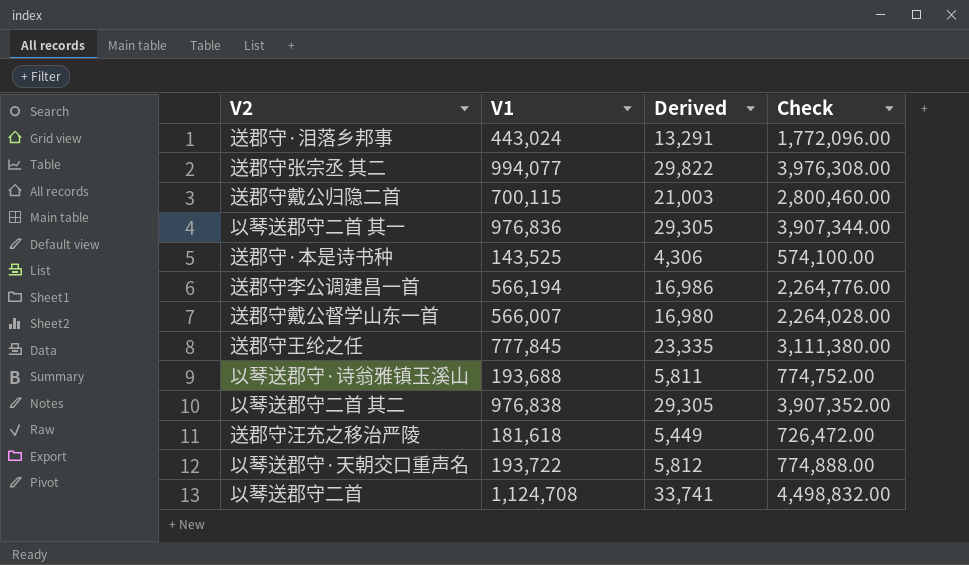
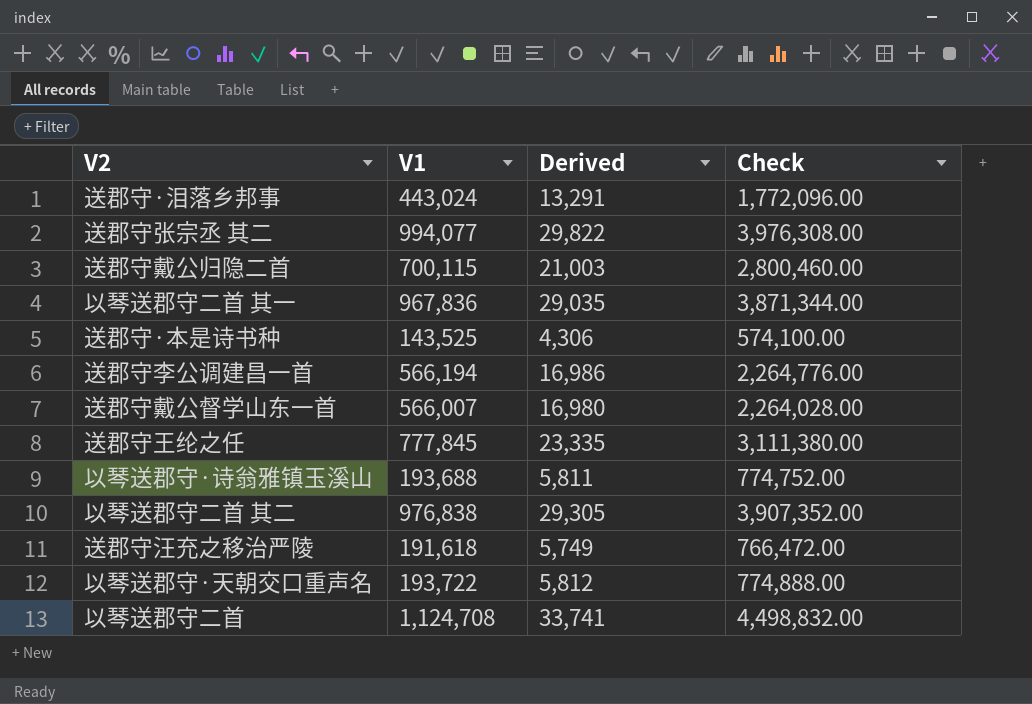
以琴送郡守二首 其一 | V1: 976,836 -> 967,836
以琴送郡守二首 其一 | Derived: 29,305 -> 29,035
以琴送郡守二首 其一 | Check: 3,907,344.00 -> 3,871,344.00
送郡守汪充之移治严陵 | V1: 181,618 -> 191,618
送郡守汪充之移治严陵 | Derived: 5,449 -> 5,749
送郡守汪充之移治严陵 | Check: 726,472.00 -> 766,472.00

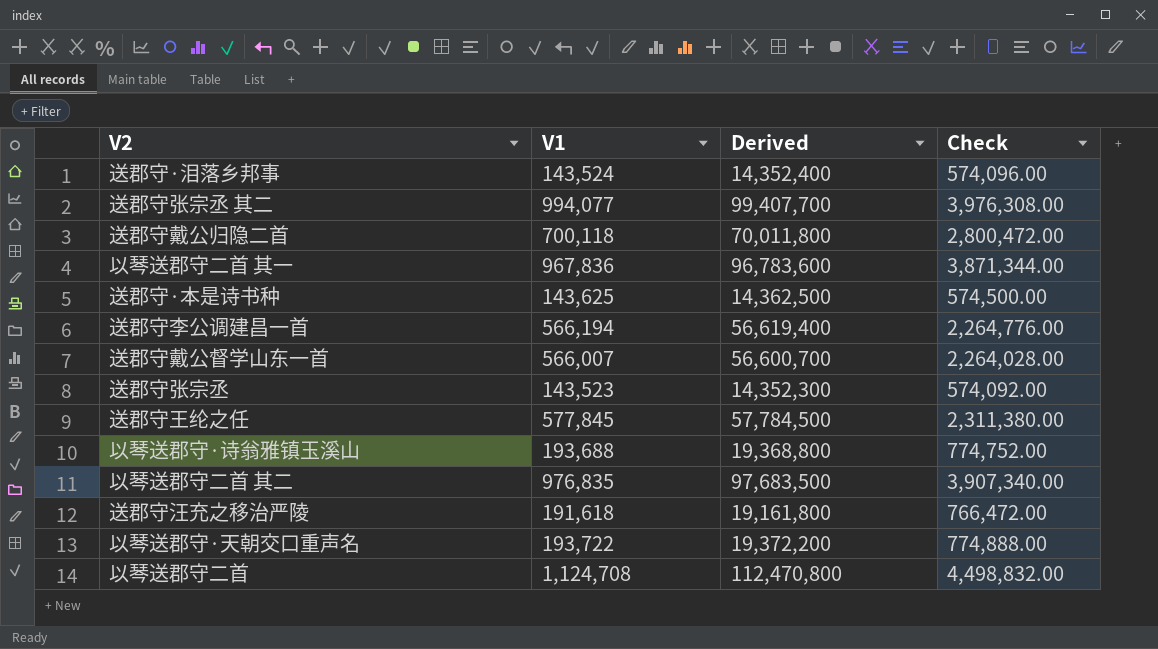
column Derived | formula: [V1] * 0.03 -> [V1] * 100
送郡守·泪落乡邦事 | V1: 443,024 -> 143,524
送郡守·泪落乡邦事 | Check: 1,772,096.00 -> 574,096.00
送郡守戴公归隐二首 | V1: 700,115 -> 700,118
送郡守戴公归隐二首 | Check: 2,800,460.00 -> 2,800,472.00
送郡守·本是诗书种 | V1: 143,525 -> 143,625
送郡守·本是诗书种 | Check: 574,100.00 -> 574,500.00
row 送郡守张宗丞: none -> 143,523 | 14,352,300 | 574,092.00
送郡守王纶之任 | V1: 777,845 -> 577,845
送郡守王纶之任 | Check: 3,111,380.00 -> 2,311,380.00
以琴送郡守二首 其二 | V1: 976,838 -> 976,835
以琴送郡守二首 其二 | Check: 3,907,352.00 -> 3,907,340.00

